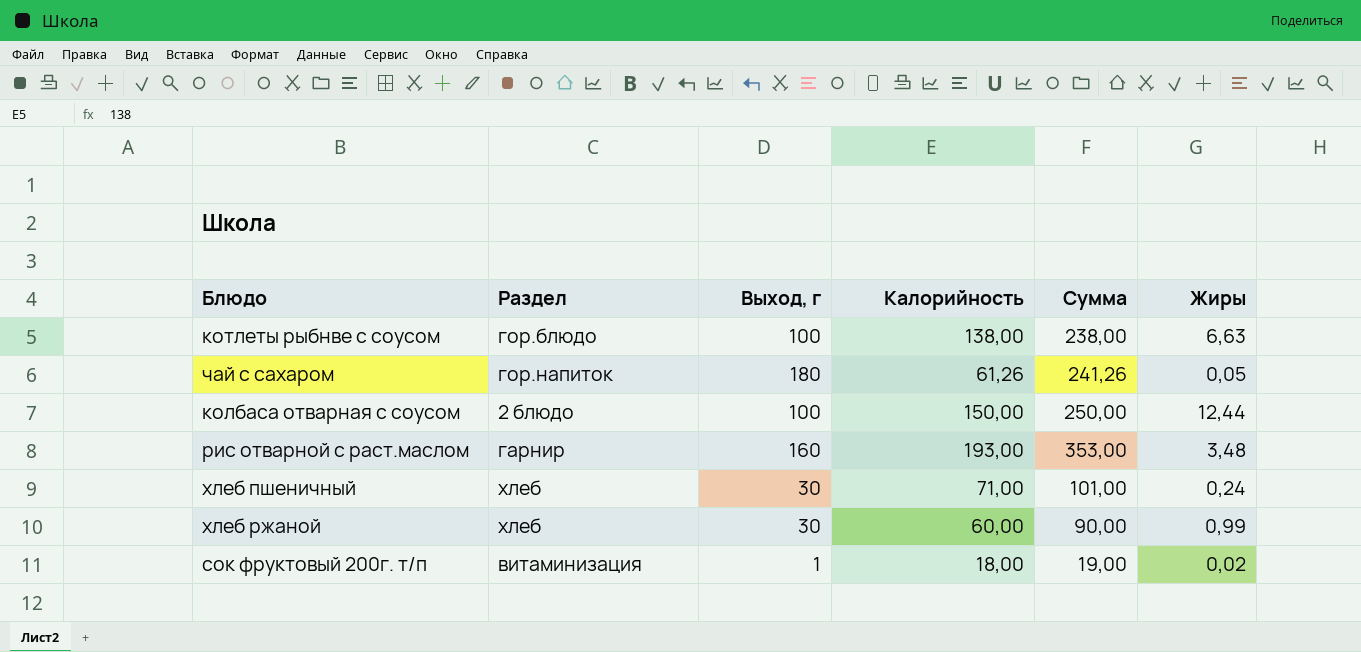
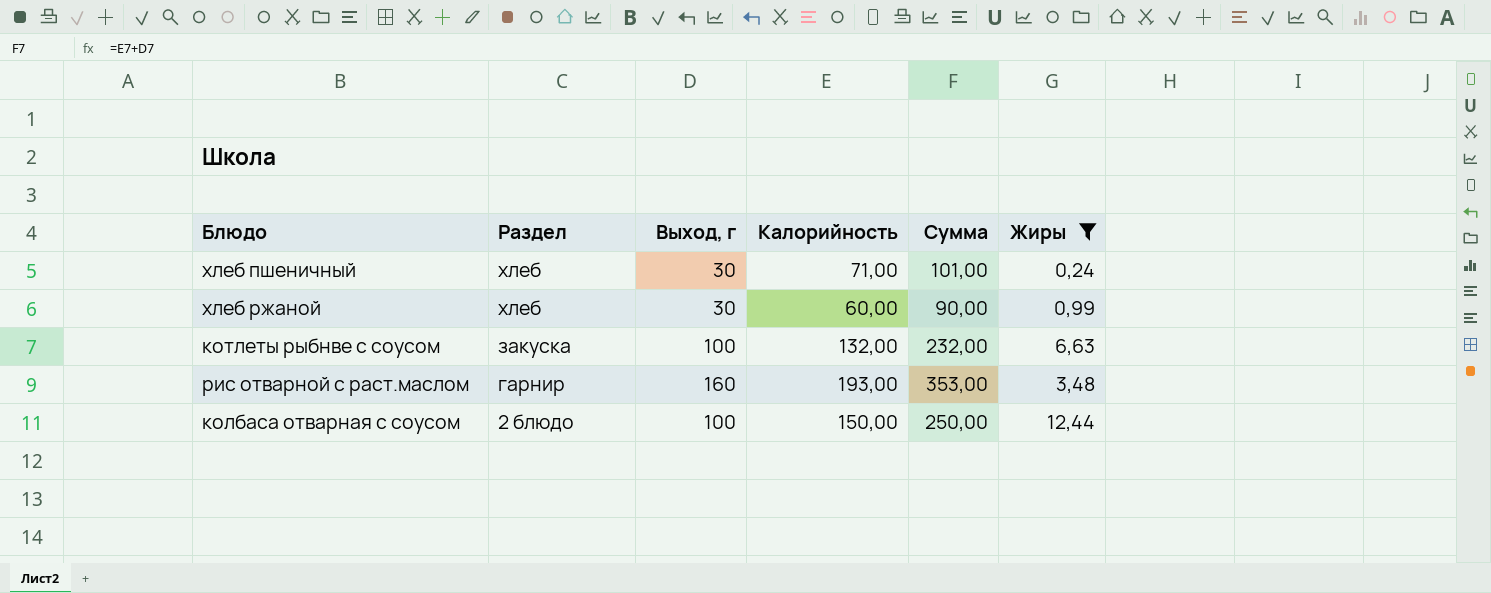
filter: none -> Жиры >= 0,24
row order: none -> Раздел descending
котлеты рыбнве с соусом | Раздел: гор.блюдо -> закуска
котлеты рыбнве с соусом | Калорийность: 138,00 -> 132,00
котлеты рыбнве с соусом | Сумма: 238,00 -> 232,00

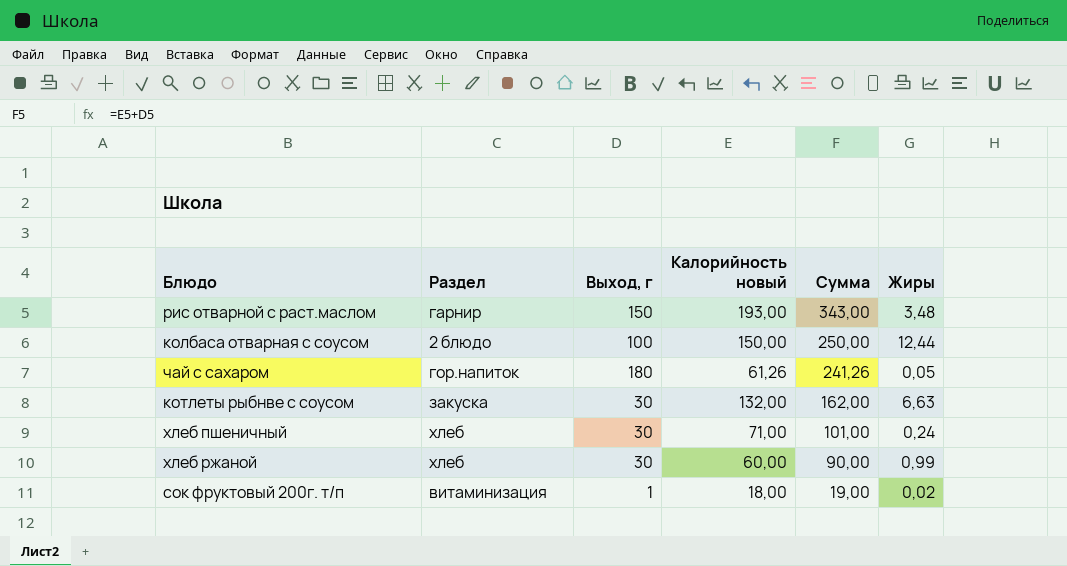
filter: Жиры >= 0,24 -> none
row order: Раздел descending -> Сумма descending
column name: Калорийность -> Калорийность новый
рис отварной с раст.маслом | Выход, г: 160 -> 150
рис отварной с раст.маслом | Сумма: 353,00 -> 343,00
котлеты рыбнве с соусом | Выход, г: 100 -> 30
котлеты рыбнве с соусом | Сумма: 232,00 -> 162,00

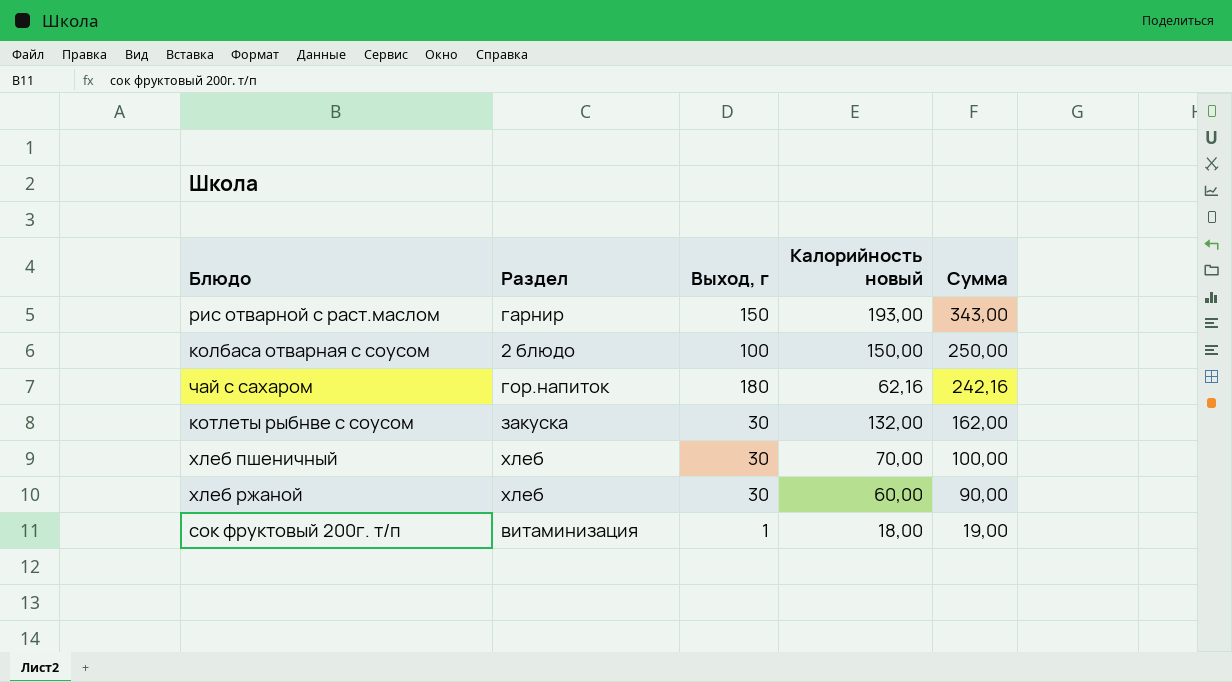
column Жиры | position: 6 -> none
чай с сахаром | Калорийность новый: 61,26 -> 62,16
чай с сахаром | Сумма: 241,26 -> 242,16
хлеб пшеничный | Калорийность новый: 71,00 -> 70,00
хлеб пшеничный | Сумма: 101,00 -> 100,00

